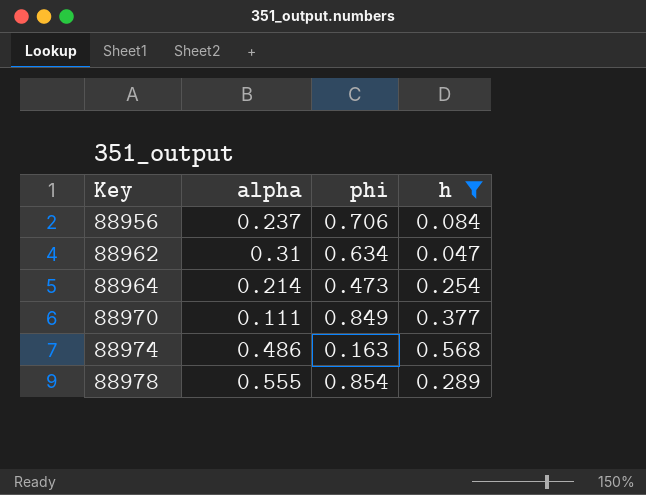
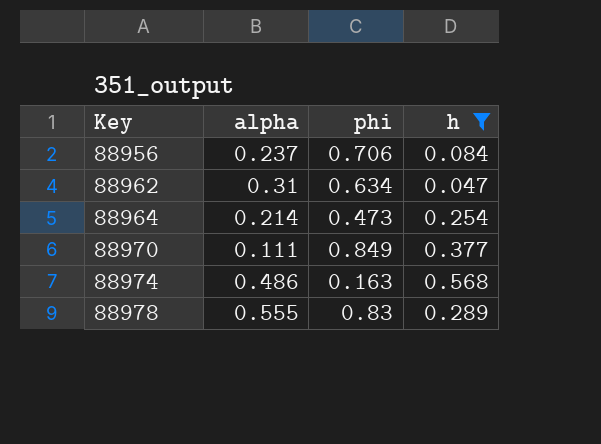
88978 | phi: 0.854 -> 0.83

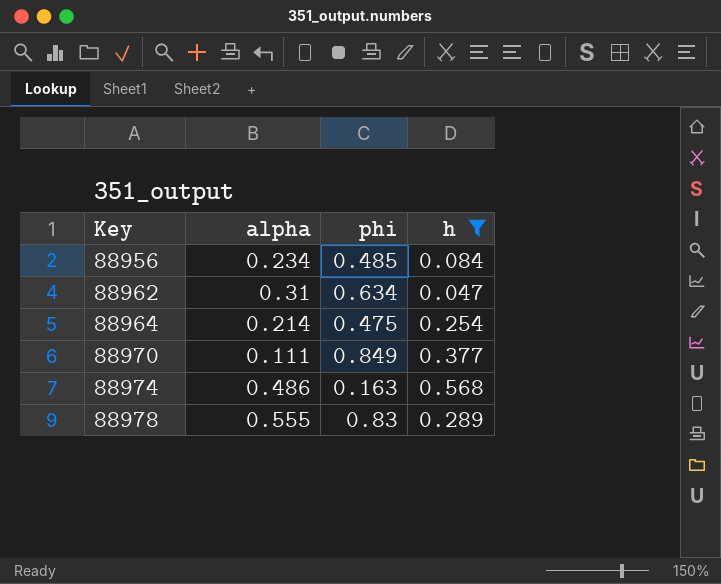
88956 | alpha: 0.237 -> 0.234
88956 | phi: 0.706 -> 0.485
88964 | phi: 0.473 -> 0.475

